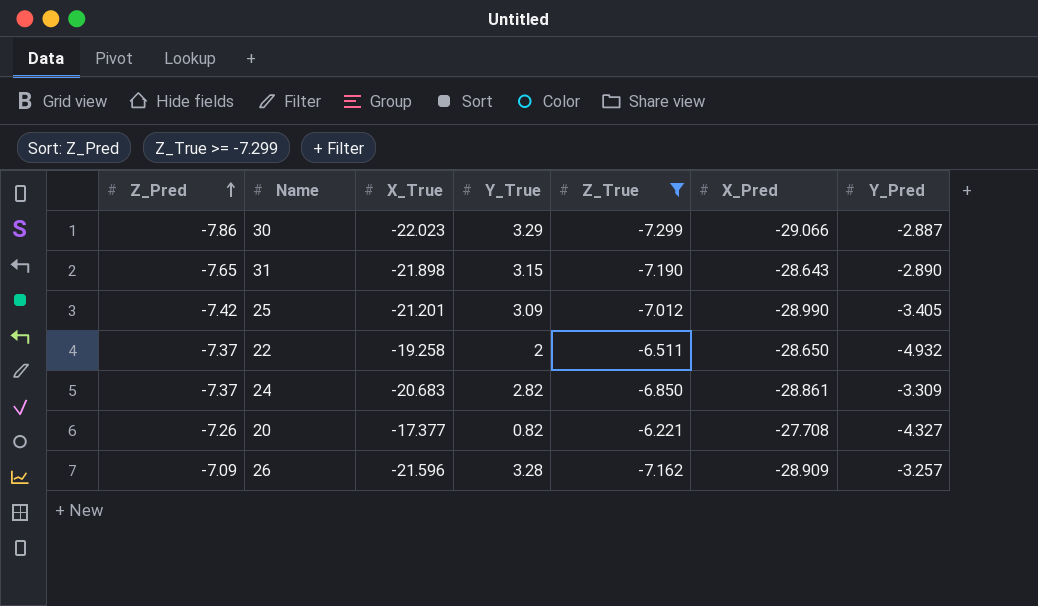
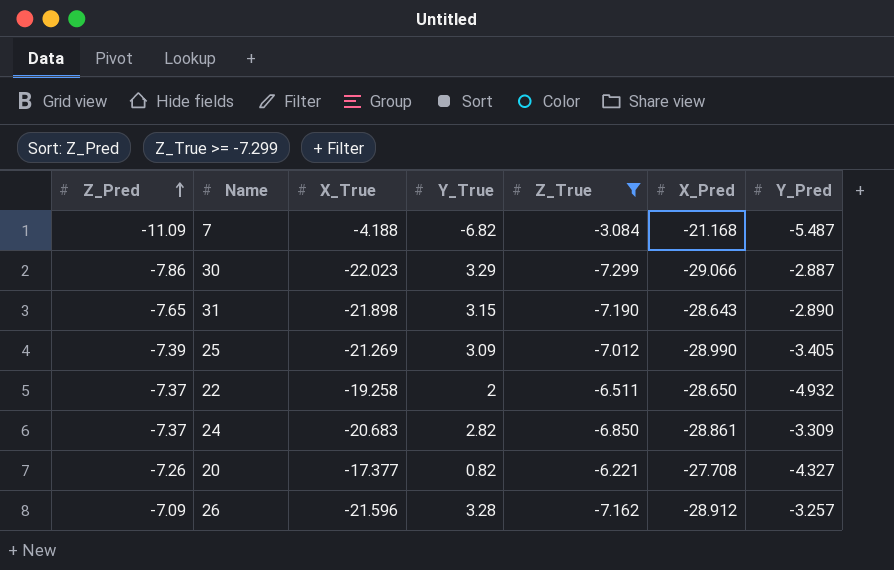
row 7: none -> -11.09 | -4.188 | -6.82 | -3.084 | -21.168 | -5.487
25 | Z_Pred: -7.42 -> -7.39
25 | X_True: -21.201 -> -21.269
26 | X_Pred: -28.909 -> -28.912

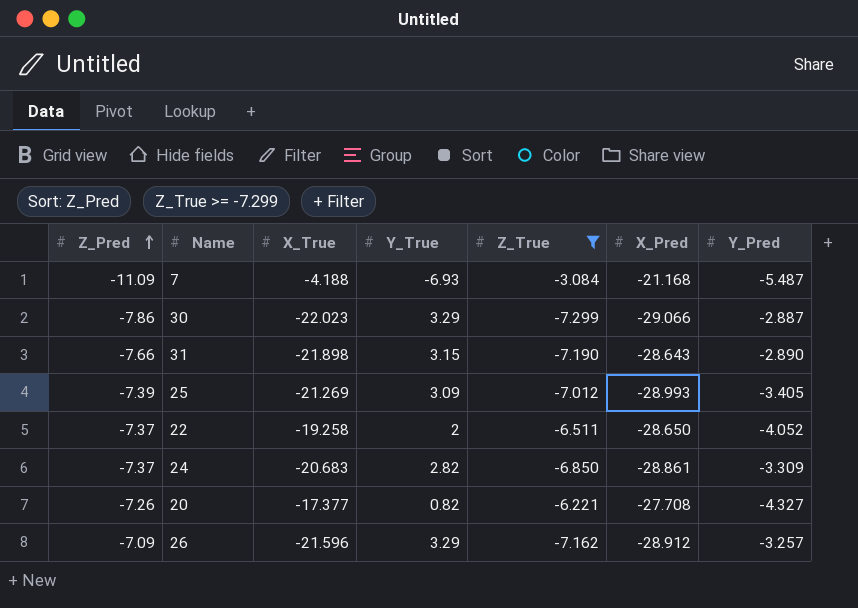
7 | Y_True: -6.82 -> -6.93
31 | Z_Pred: -7.65 -> -7.66
25 | X_Pred: -28.990 -> -28.993
22 | Y_Pred: -4.932 -> -4.052
26 | Y_True: 3.28 -> 3.29

